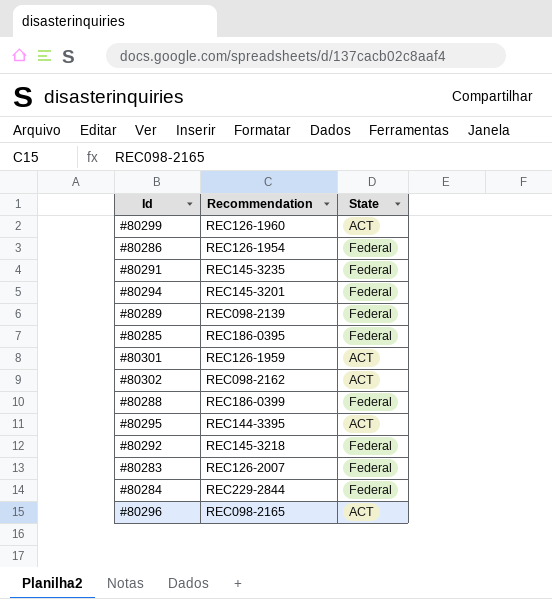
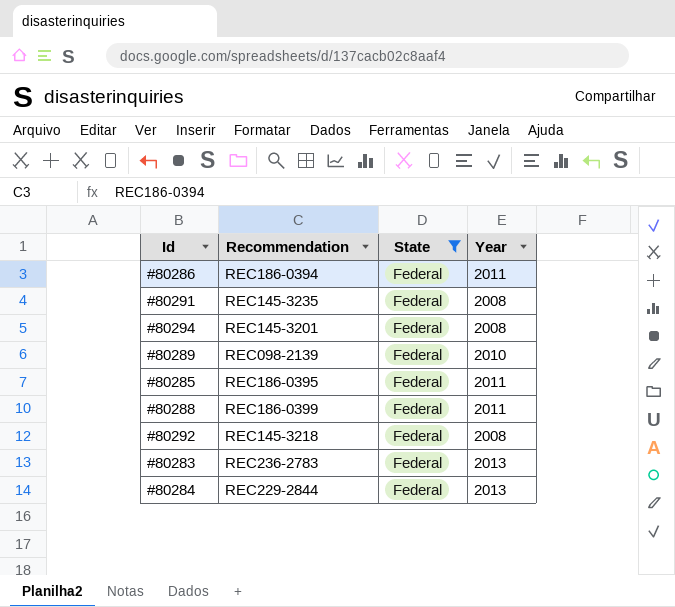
filter: none -> State = Federal
column Year | position: none -> 4
#80286 | Recommendation: REC126-1954 -> REC186-0394
#80283 | Recommendation: REC126-2007 -> REC236-2783

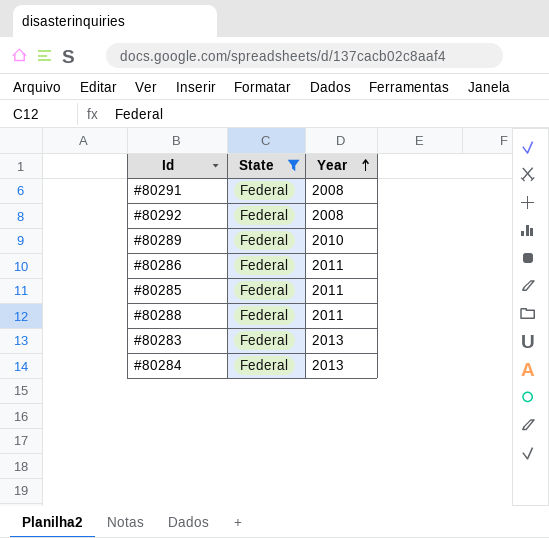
row order: none -> Year ascending
column Recommendation | position: 2 -> none
row #80294: REC145-3201 | Federal | 2008 -> none

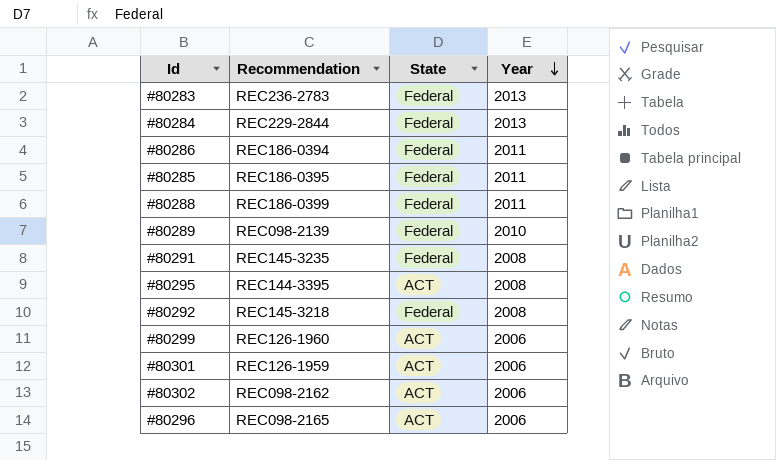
filter: State = Federal -> none
row order: Year ascending -> Year descending
column Recommendation | position: none -> 2

